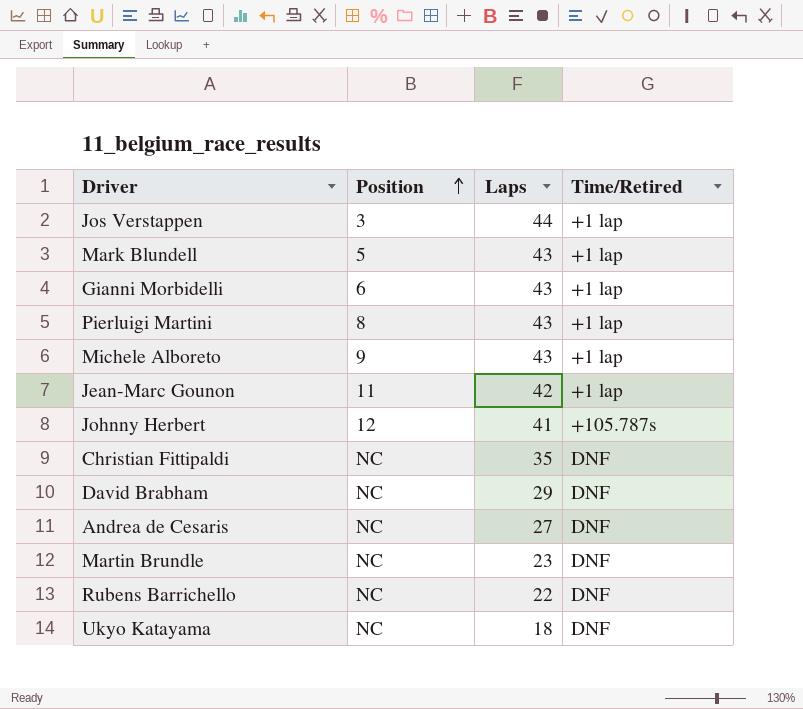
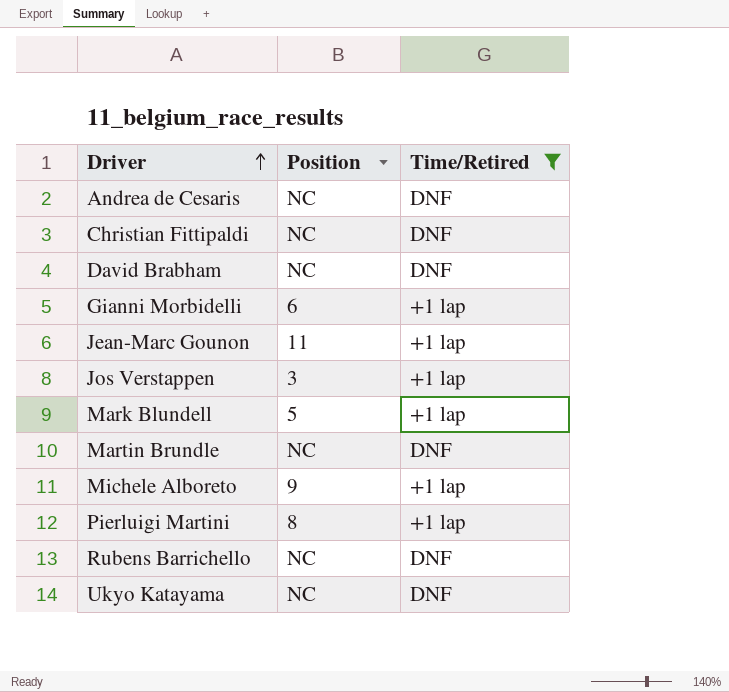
filter: none -> Time/Retired != +105.787s
row order: Position ascending -> Driver ascending
column Laps | position: 3 -> none

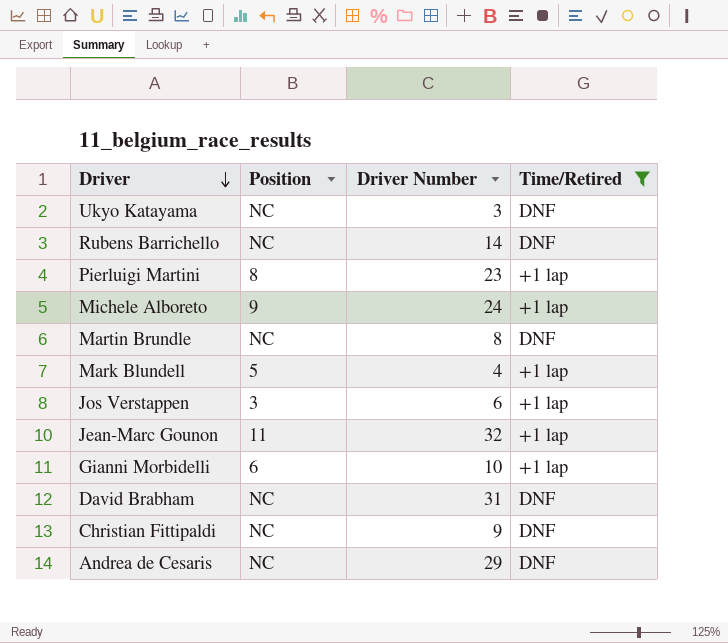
row order: Driver ascending -> Driver descending
column Driver Number | position: none -> 3

